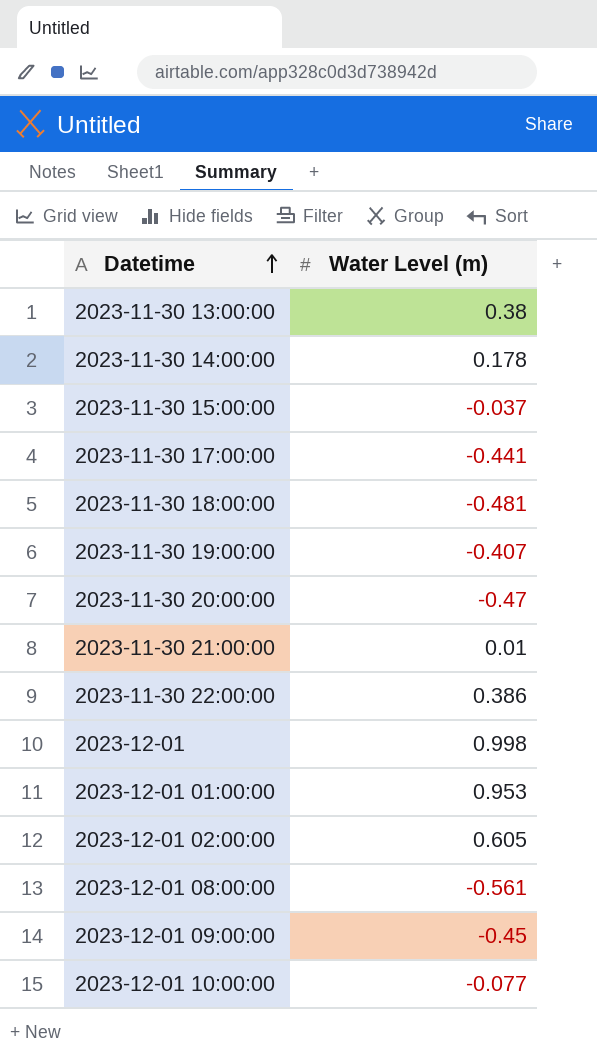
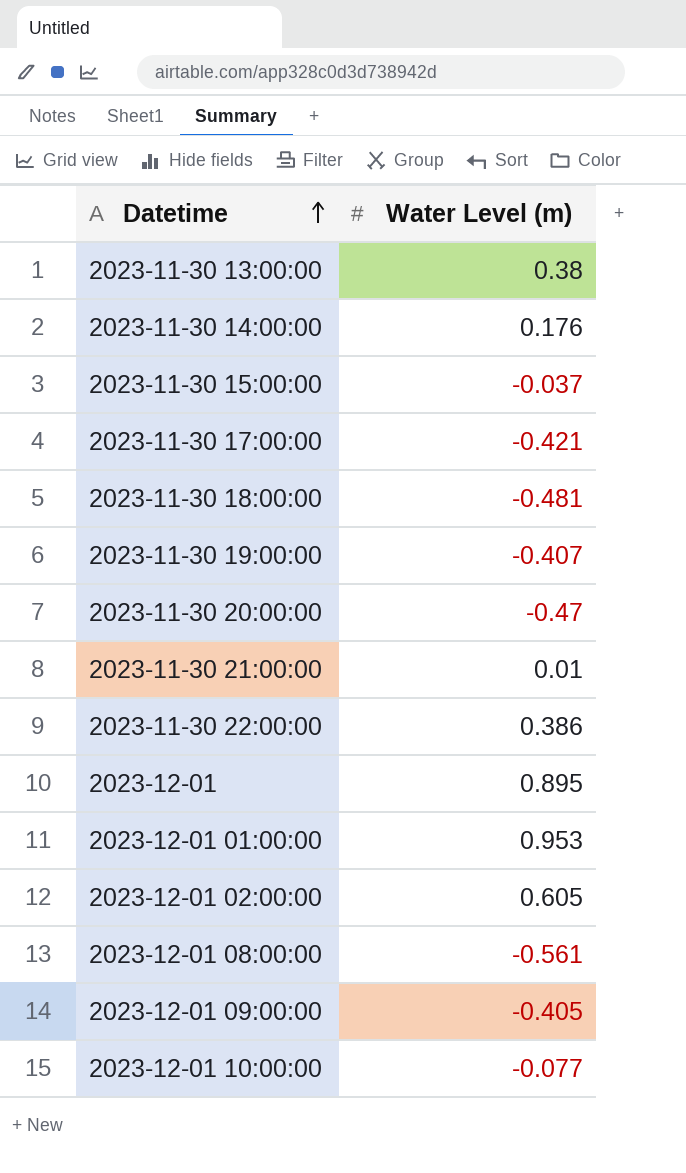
2023-11-30 14:00:00 | Water Level (m): 0.178 -> 0.176
2023-11-30 17:00:00 | Water Level (m): -0.441 -> -0.421
2023-12-01 | Water Level (m): 0.998 -> 0.895
2023-12-01 09:00:00 | Water Level (m): -0.45 -> -0.405

